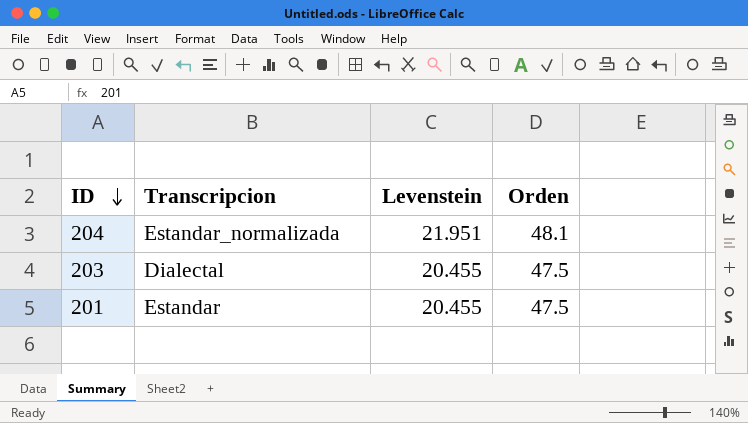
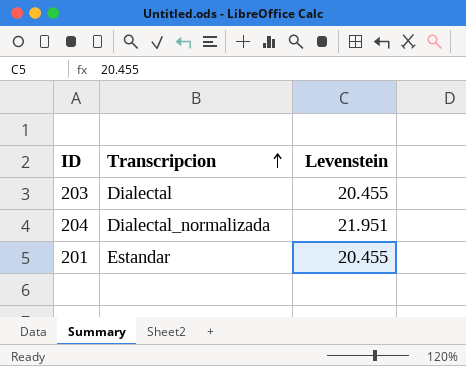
row order: ID descending -> Transcripcion ascending
column Orden | position: 4 -> none
204 | Transcripcion: Estandar_normalizada -> Dialectal_normalizada

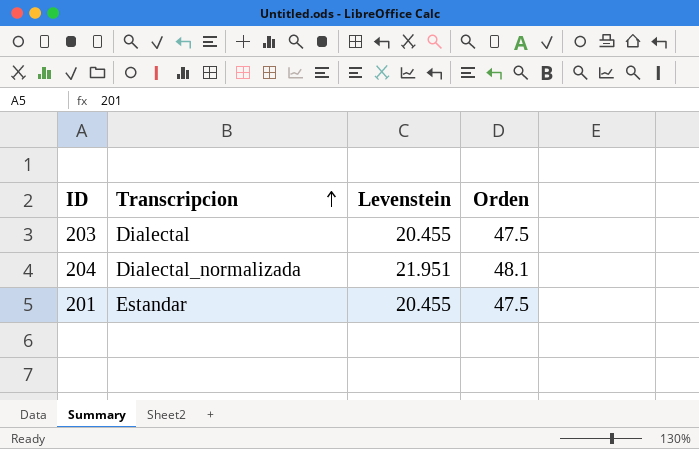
column Orden | position: none -> 4

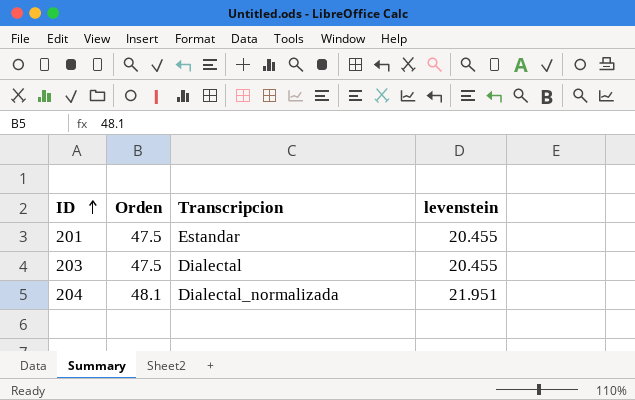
row order: Transcripcion ascending -> ID ascending
column Orden | position: 4 -> 2
column name: Levenstein -> levenstein

